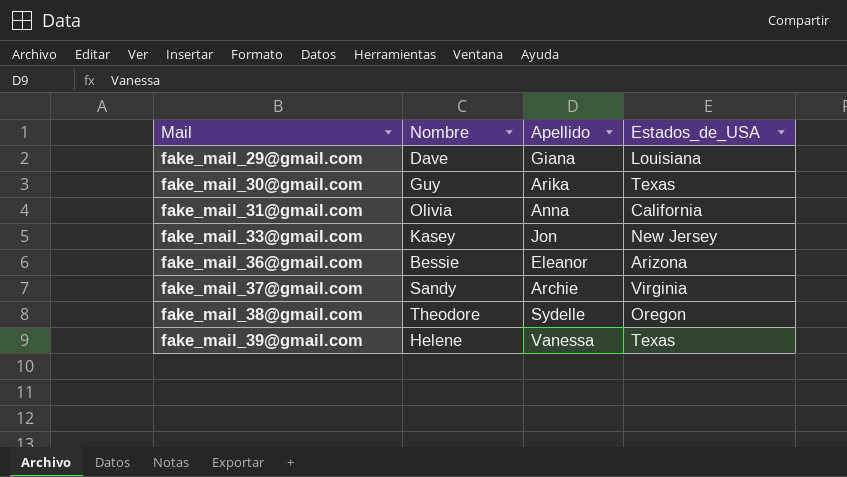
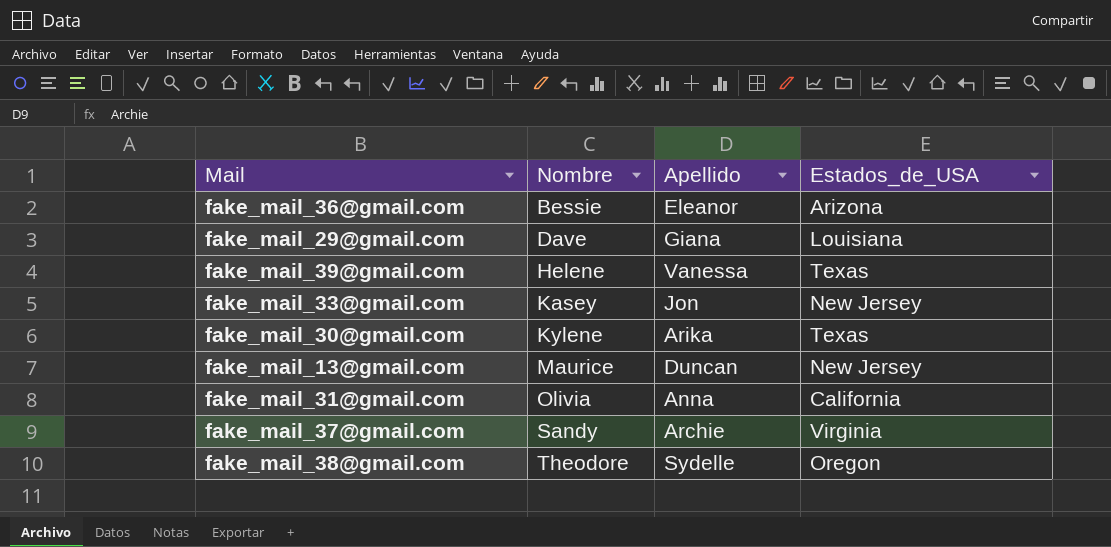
row order: Mail ascending -> Nombre ascending
fake_mail_30@gmail.com | Nombre: Guy -> Kylene
row fake_mail_13@gmail.com: none -> Maurice | Duncan | New Jersey

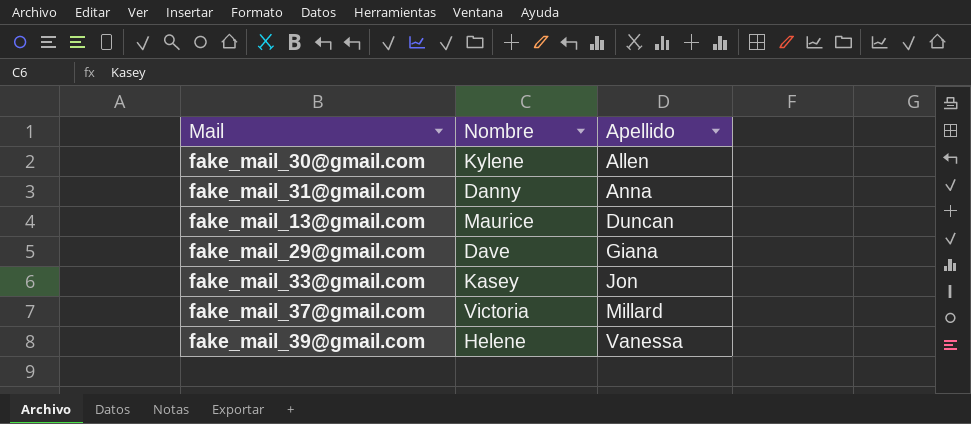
row order: Nombre ascending -> Apellido ascending
column Estados_de_USA | position: 4 -> none
row fake_mail_36@gmail.com: Bessie | Eleanor | Arizona -> none
row fake_mail_38@gmail.com: Theodore | Sydelle | Oregon -> none
fake_mail_30@gmail.com | Apellido: Arika -> Allen
fake_mail_31@gmail.com | Nombre: Olivia -> Danny
fake_mail_37@gmail.com | Nombre: Sandy -> Victoria
fake_mail_37@gmail.com | Apellido: Archie -> Millard

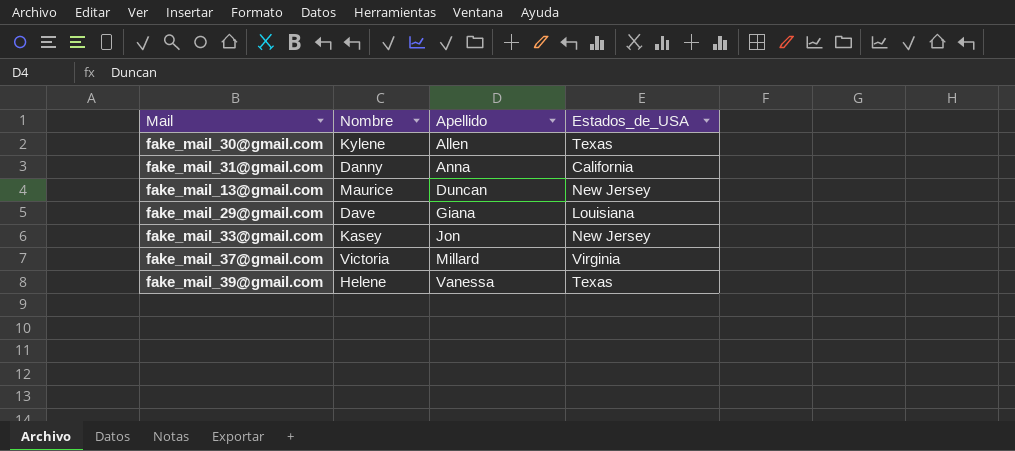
column Estados_de_USA | position: none -> 4

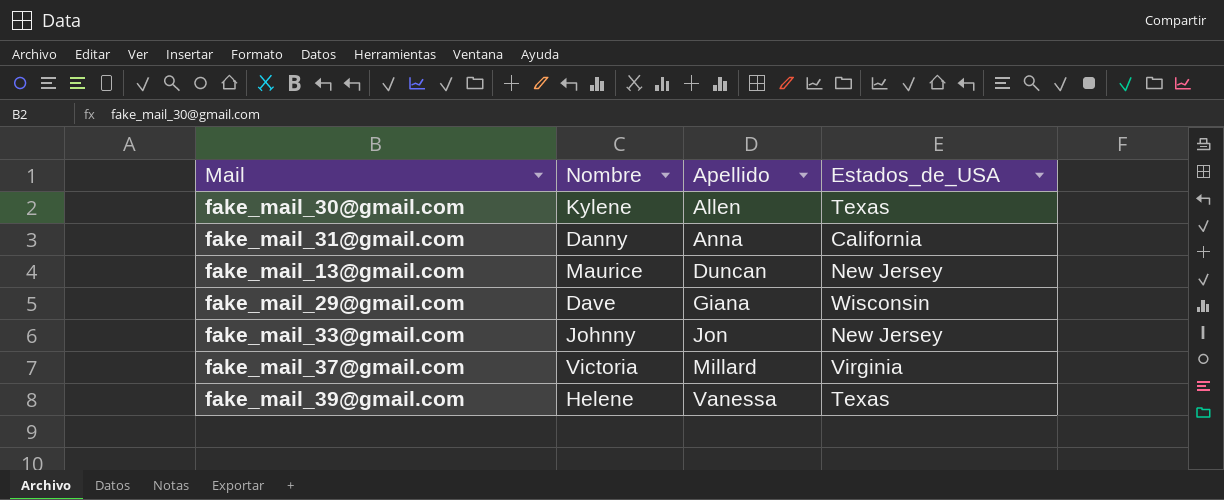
fake_mail_29@gmail.com | Estados_de_USA: Louisiana -> Wisconsin
fake_mail_33@gmail.com | Nombre: Kasey -> Johnny

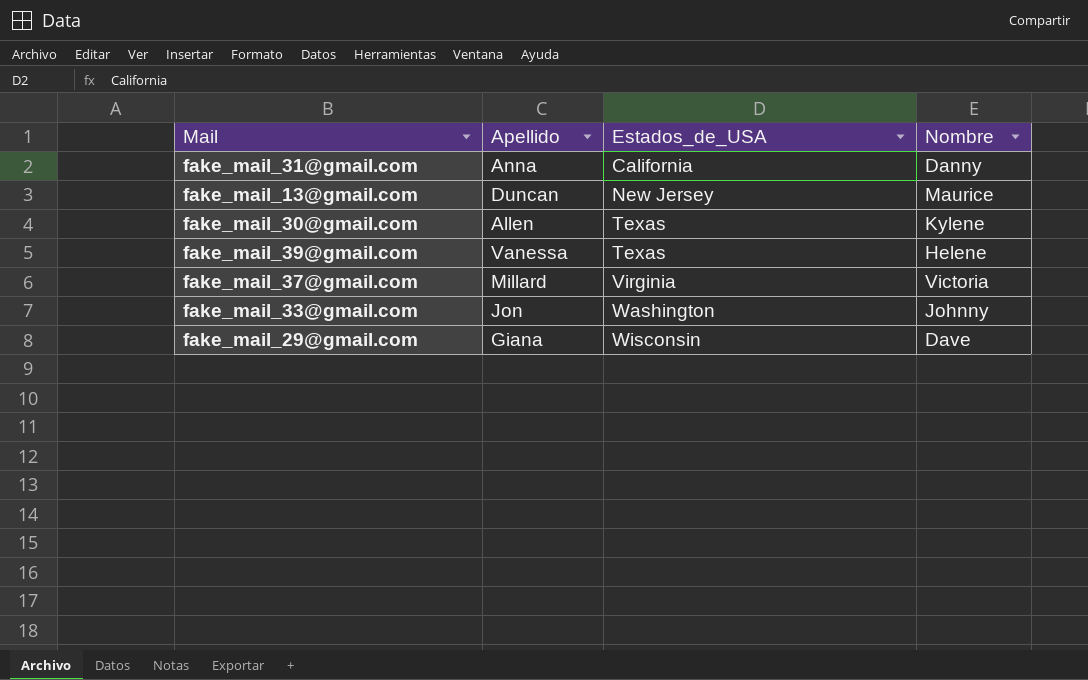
row order: Apellido ascending -> Estados_de_USA ascending
column Nombre | position: 2 -> 4
fake_mail_33@gmail.com | Estados_de_USA: New Jersey -> Washington

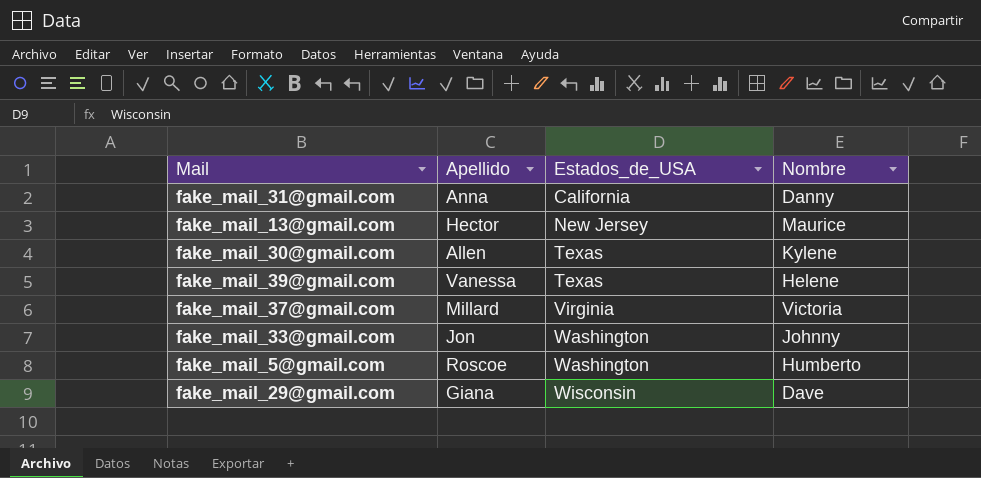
fake_mail_13@gmail.com | Apellido: Duncan -> Hector
row fake_mail_5@gmail.com: none -> Roscoe | Washington | Humberto

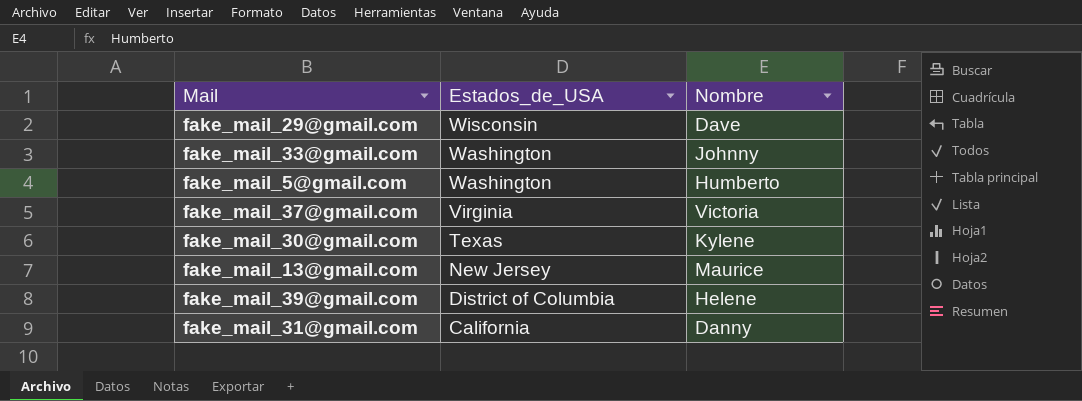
row order: Estados_de_USA ascending -> Estados_de_USA descending
column Apellido | position: 2 -> none
fake_mail_39@gmail.com | Estados_de_USA: Texas -> District of Columbia

